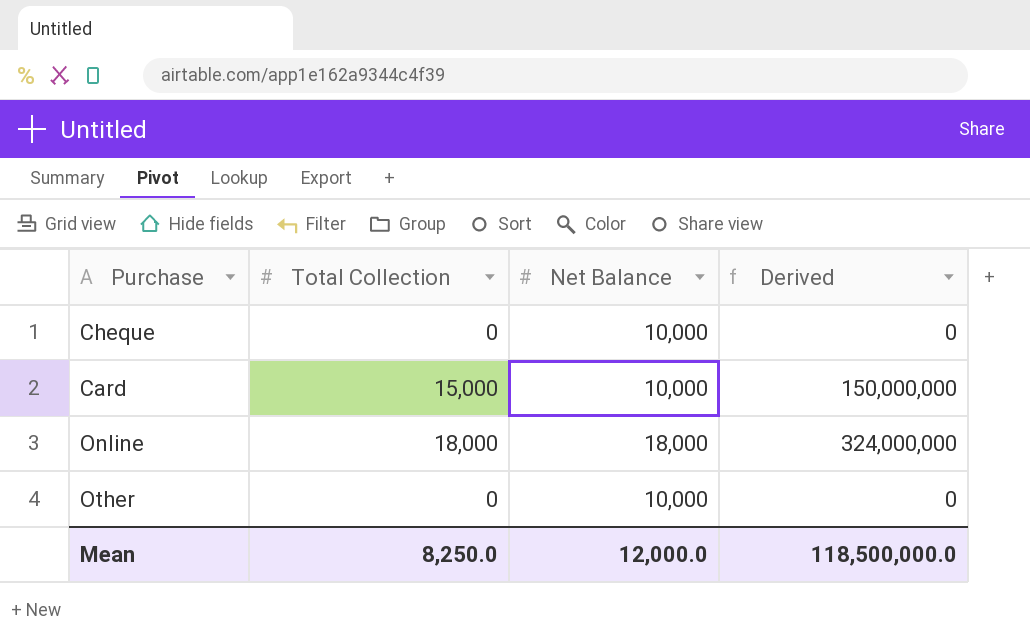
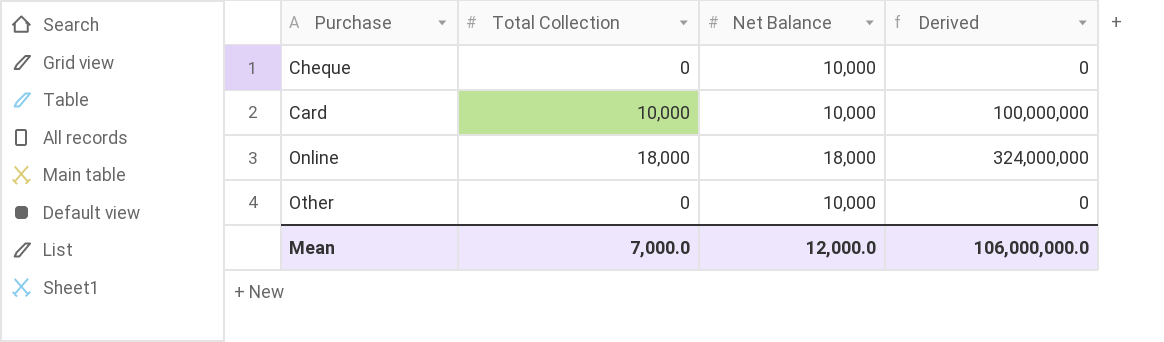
Card | Total Collection: 15,000 -> 10,000
Card | Derived: 150,000,000 -> 100,000,000
Mean | Total Collection: 8,250.0 -> 7,000.0
Mean | Derived: 118,500,000.0 -> 106,000,000.0

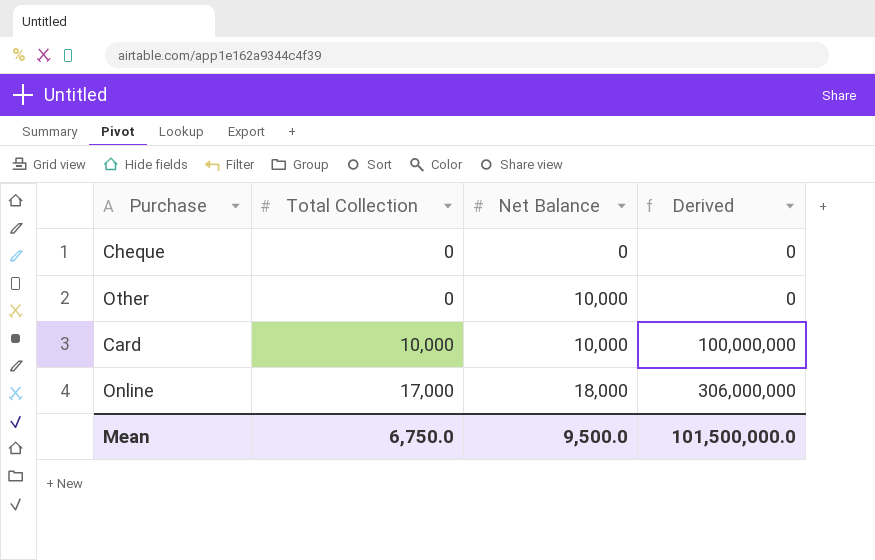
row order: none -> Total Collection ascending
Cheque | Net Balance: 10,000 -> 0
Online | Total Collection: 18,000 -> 17,000
Online | Derived: 324,000,000 -> 306,000,000
Mean | Total Collection: 7,000.0 -> 6,750.0
Mean | Net Balance: 12,000.0 -> 9,500.0
Mean | Derived: 106,000,000.0 -> 101,500,000.0

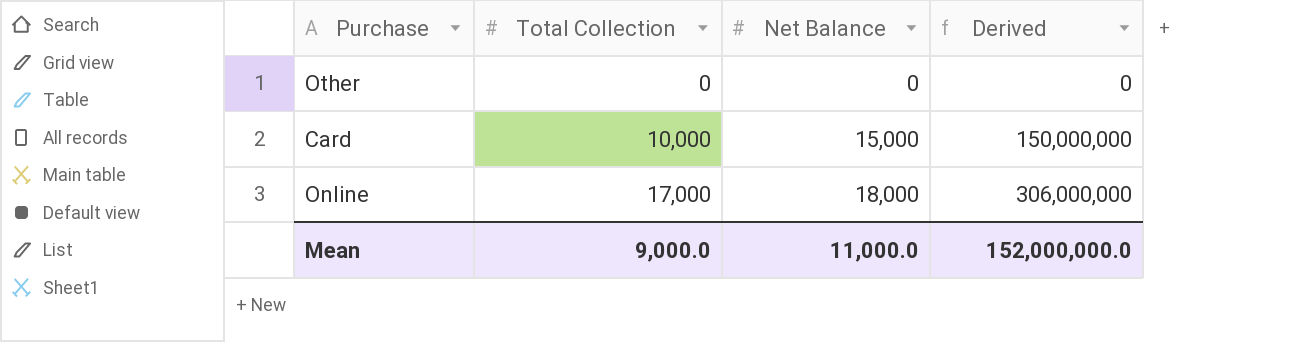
row Cheque: 0 | 0 | 0 -> none
Other | Net Balance: 10,000 -> 0
Card | Net Balance: 10,000 -> 15,000
Card | Derived: 100,000,000 -> 150,000,000
Mean | Total Collection: 6,750.0 -> 9,000.0
Mean | Net Balance: 9,500.0 -> 11,000.0
Mean | Derived: 101,500,000.0 -> 152,000,000.0

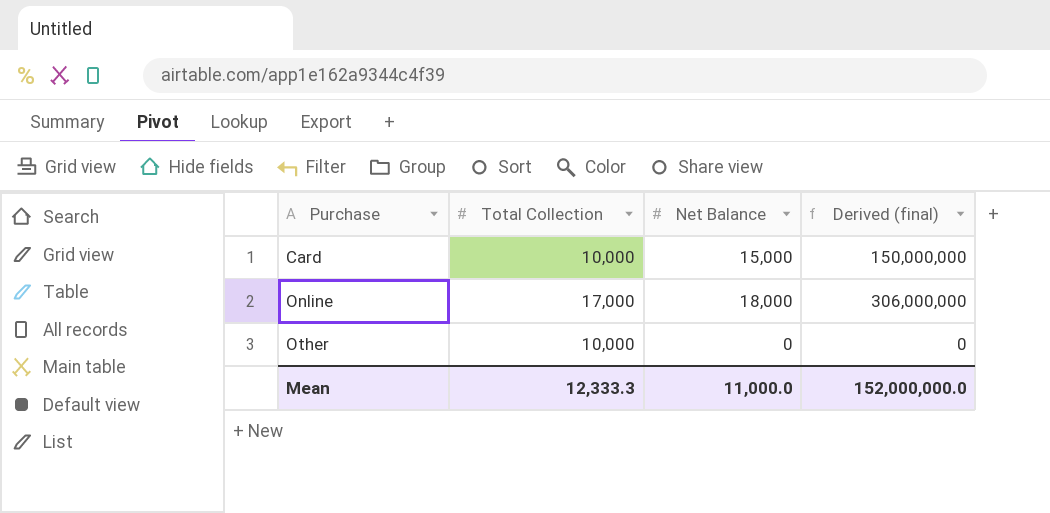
row order: Total Collection ascending -> Purchase ascending
column name: Derived -> Derived (final)
Other | Total Collection: 0 -> 10,000
Mean | Total Collection: 9,000.0 -> 12,333.3

